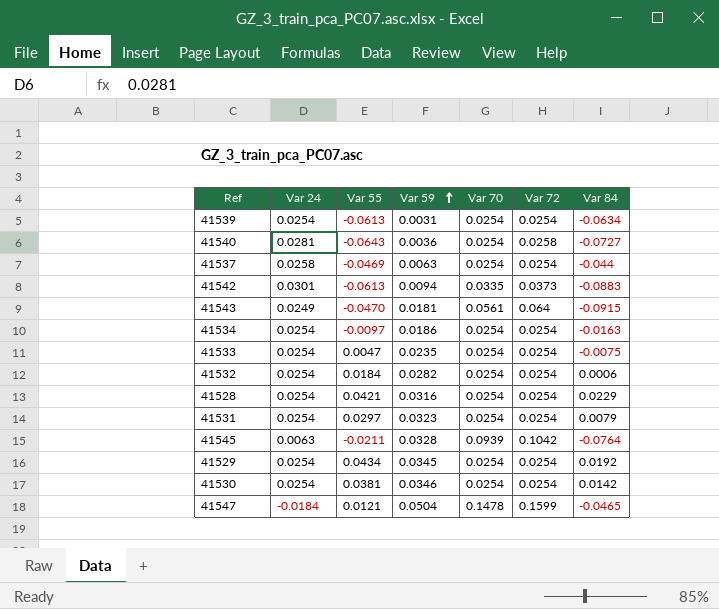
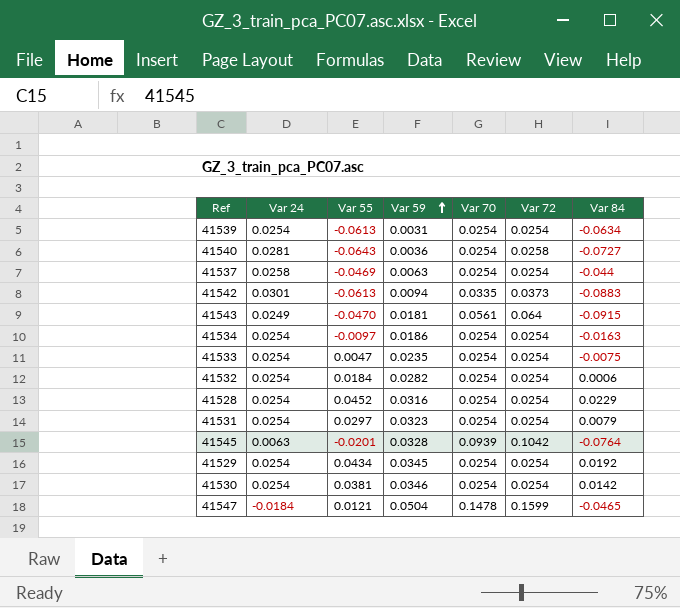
41528 | Var 55: 0.0421 -> 0.0452
41545 | Var 55: -0.0211 -> -0.0201

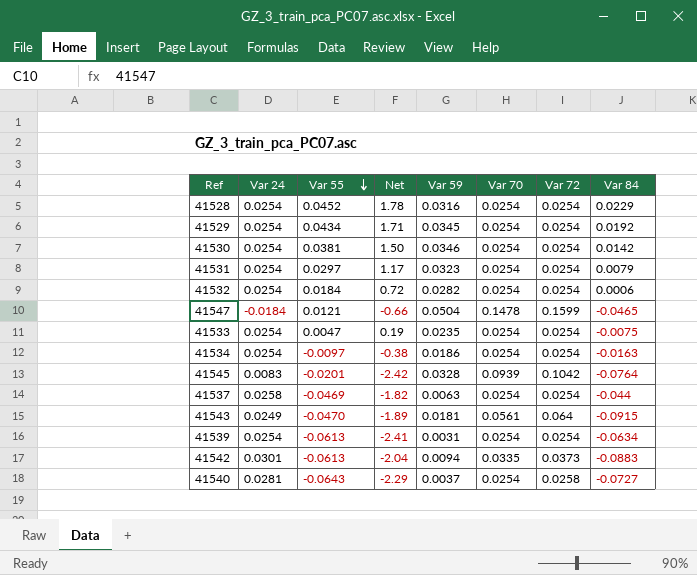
row order: Var 59 ascending -> Var 55 descending
column Net | formula: none -> [Var 55] / [Var 24]
41545 | Var 24: 0.0063 -> 0.0083
41540 | Var 59: 0.0036 -> 0.0037

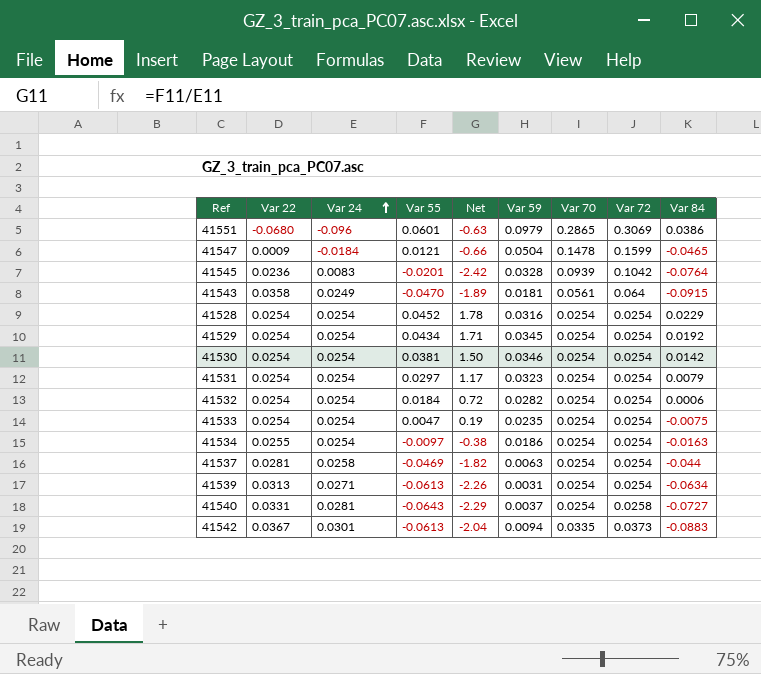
row order: Var 55 descending -> Var 24 ascending
column Var 22 | position: none -> 2
row 41551: none -> -0.0680 | -0.096 | 0.0601 | -0.63 | 0.0979 | 0.2865 | 0.3069 | 0.0386
41539 | Var 24: 0.0254 -> 0.0271
41539 | Net: -2.41 -> -2.26

